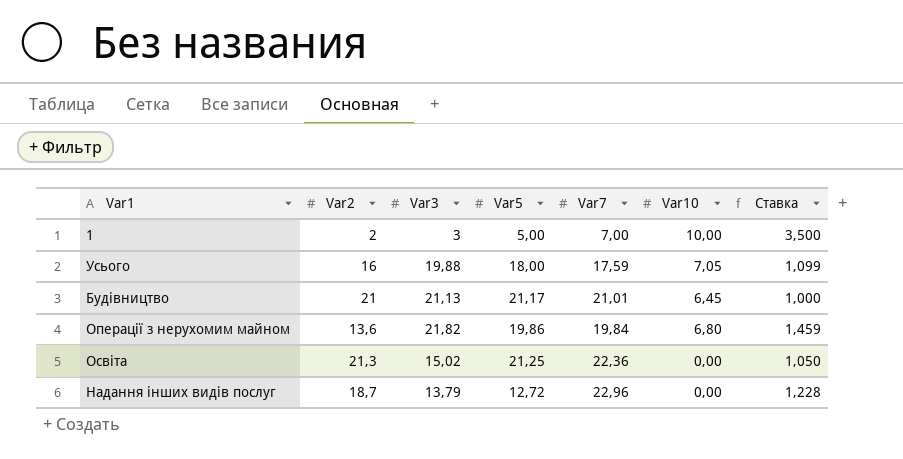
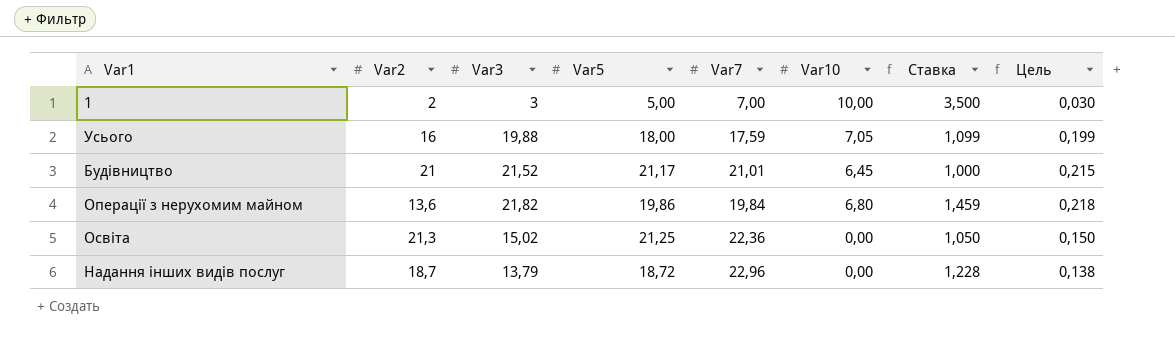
column Цель | formula: none -> [Var3] * 0,01
Будівництво | Var3: 21,13 -> 21,52
Надання інших видів послуг | Var5: 12,72 -> 18,72

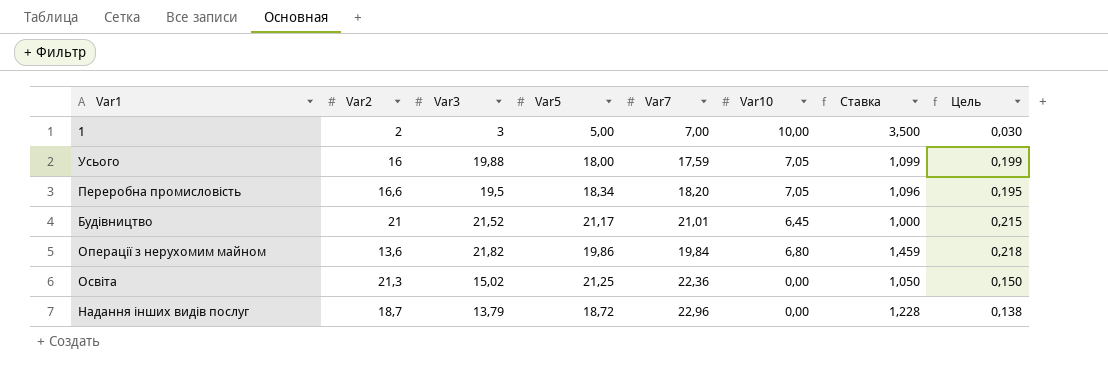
row Переробна промисловість: none -> 16,6 | 19,5 | 18,34 | 18,20 | 7,05 | 1,096 | 0,195

